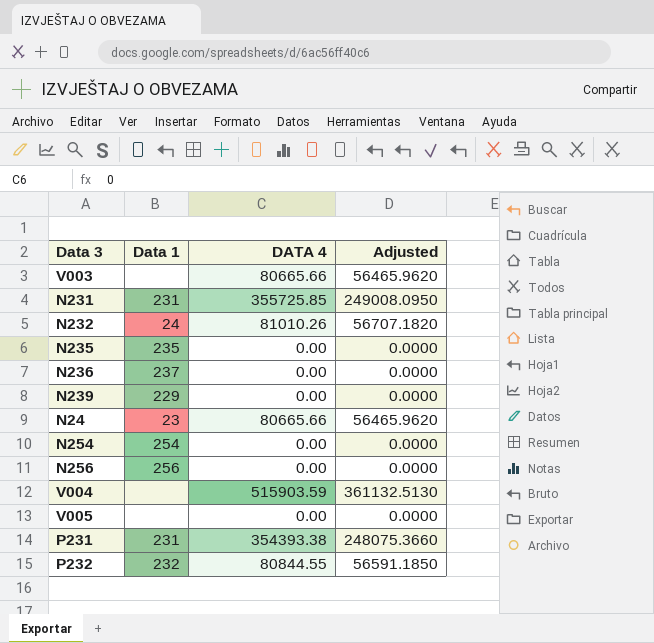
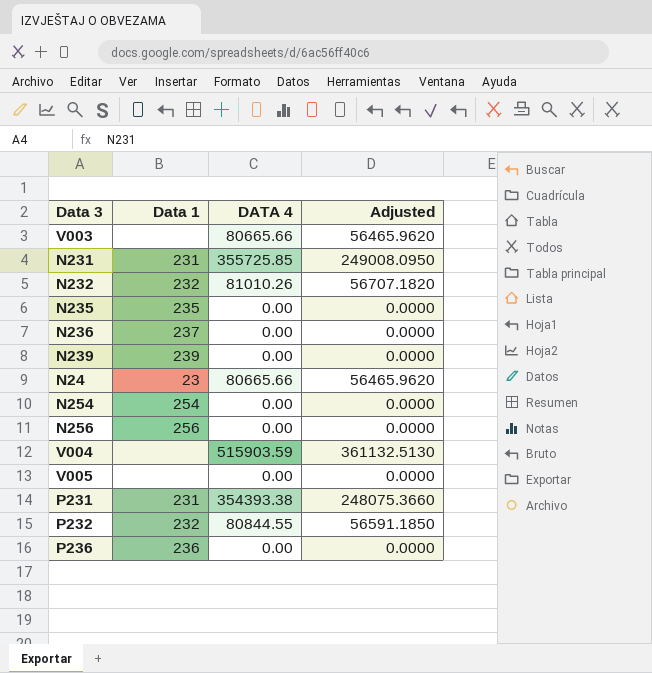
N232 | Data 1: 24 -> 232
N239 | Data 1: 229 -> 239
row P236: none -> 236 | 0.00 | 0.0000

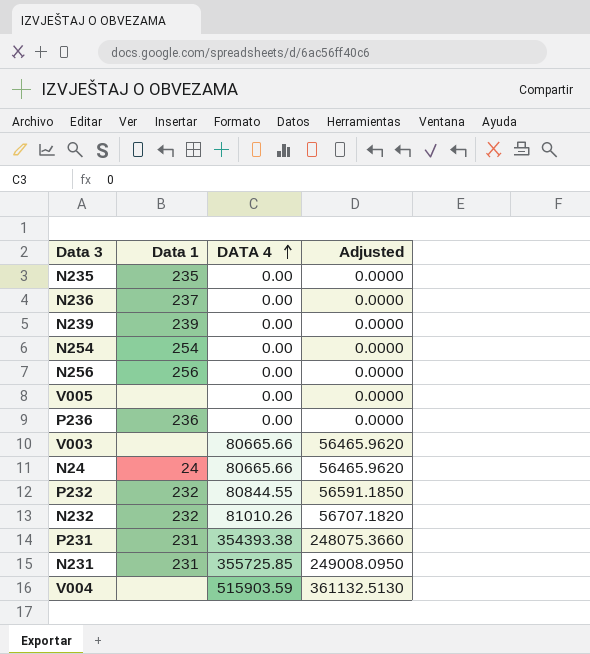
row order: none -> DATA 4 ascending
N24 | Data 1: 23 -> 24

